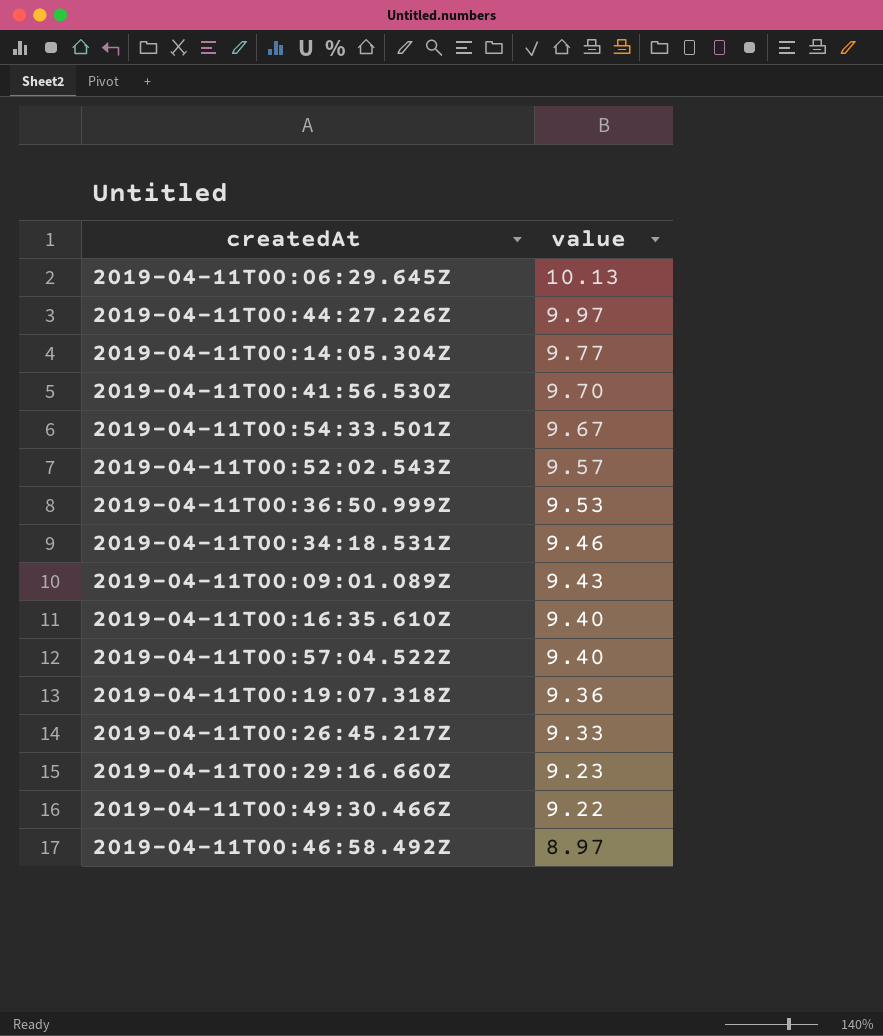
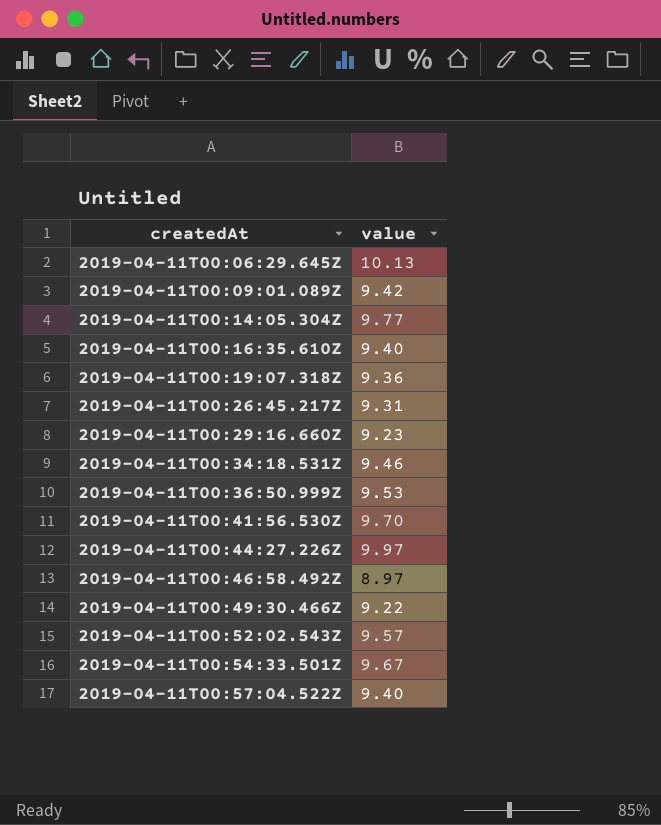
row order: value descending -> createdAt ascending
2019-04-11T00:09:01.089Z | value: 9.43 -> 9.42
2019-04-11T00:26:45.217Z | value: 9.33 -> 9.31

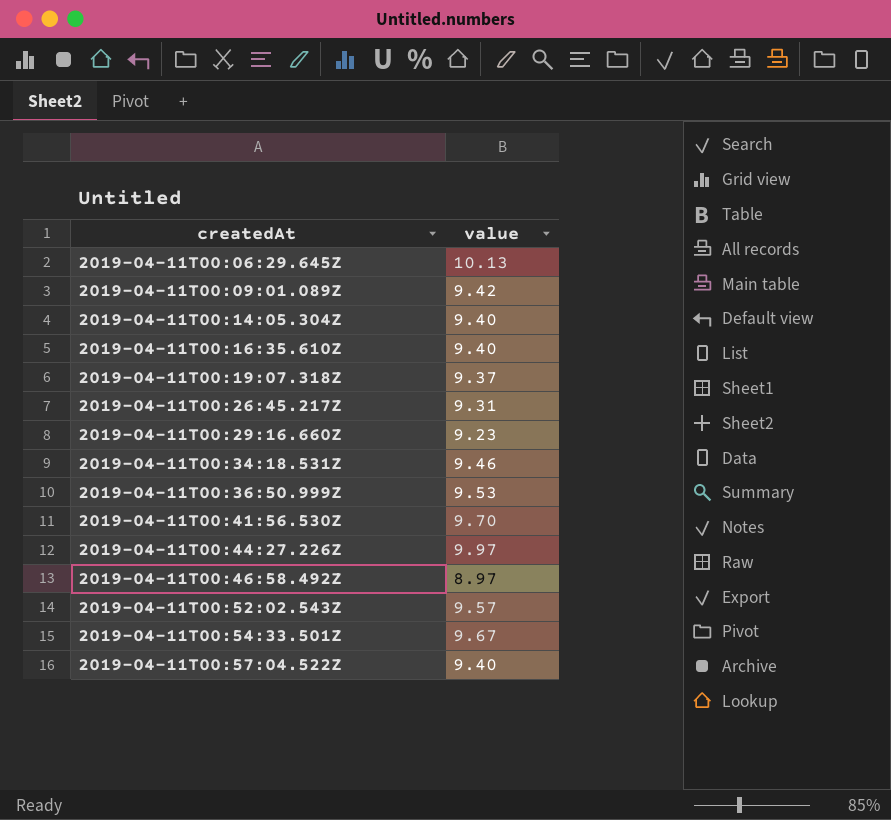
row 2019-04-11T00:49:30.466Z: 9.22 -> none
2019-04-11T00:14:05.304Z | value: 9.77 -> 9.40
2019-04-11T00:19:07.318Z | value: 9.36 -> 9.37

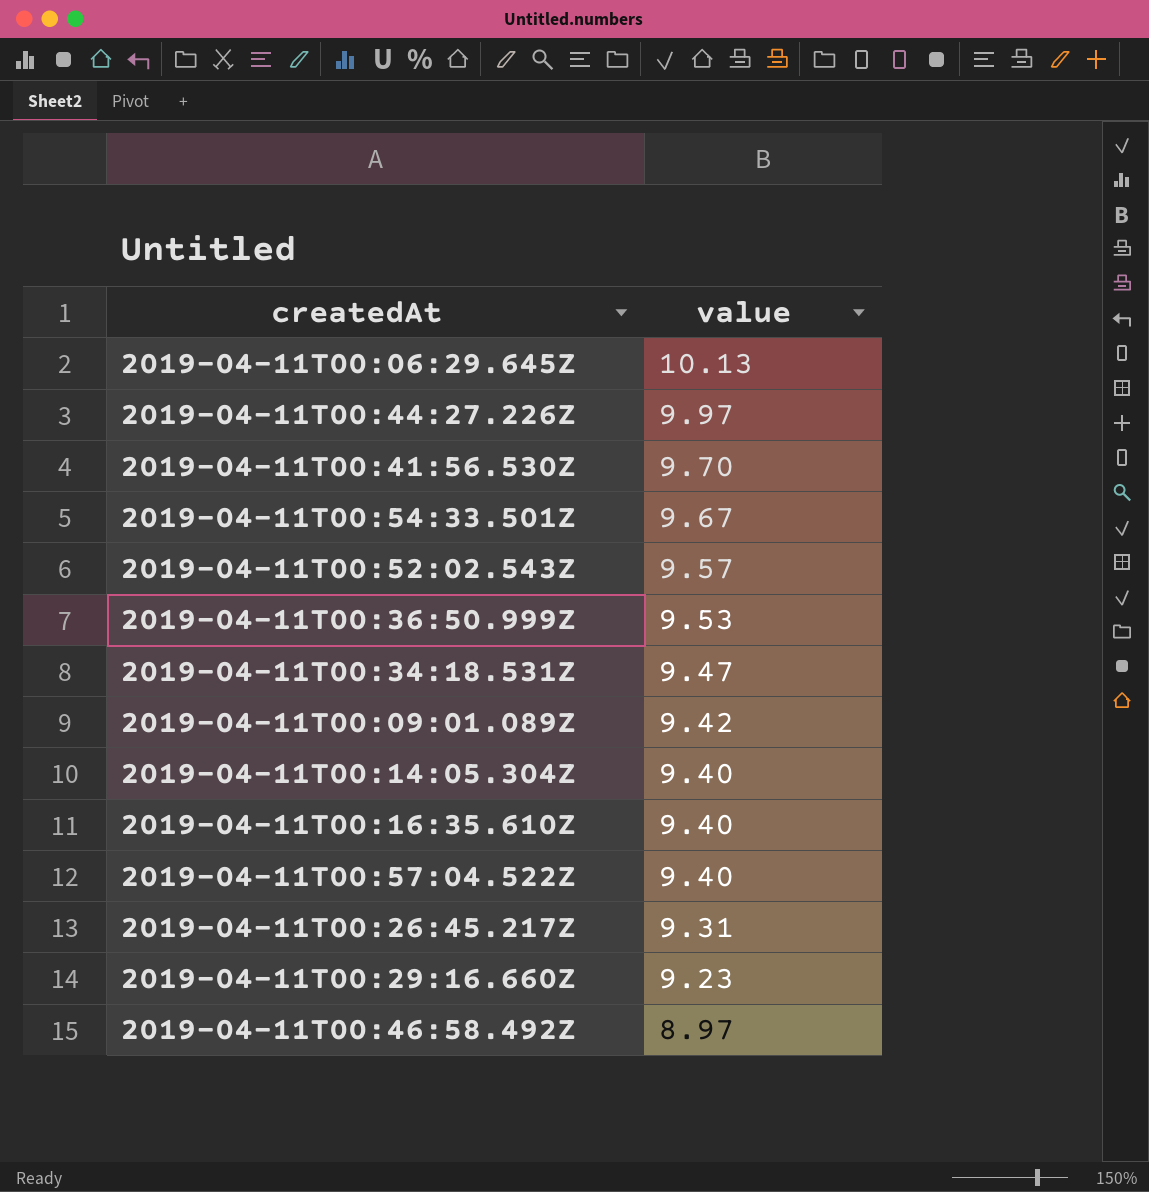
row order: createdAt ascending -> value descending
row 2019-04-11T00:19:07.318Z: 9.37 -> none
2019-04-11T00:34:18.531Z | value: 9.46 -> 9.47

